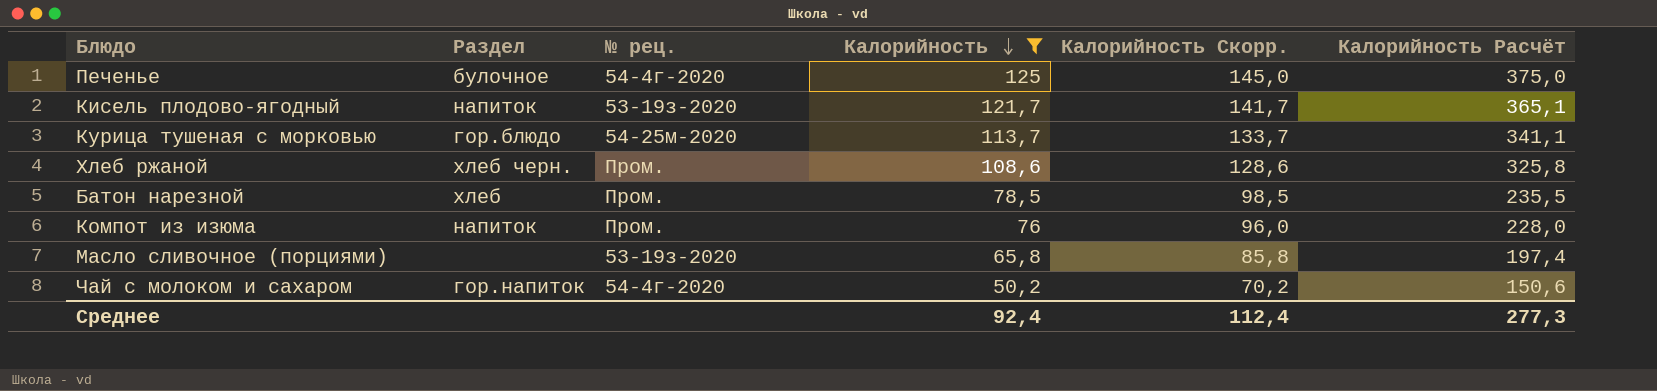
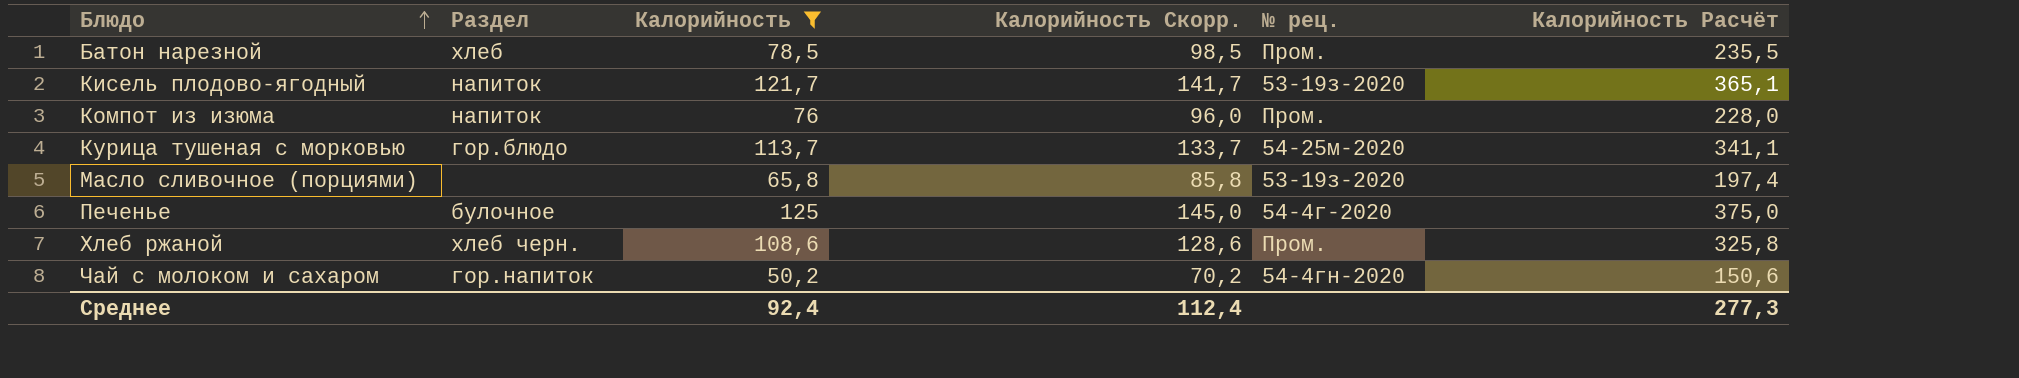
row order: Калорийность descending -> Блюдо ascending
column № рец. | position: 3 -> 5
Чай с молоком и сахаром | № рец.: 54-4г-2020 -> 54-4гн-2020

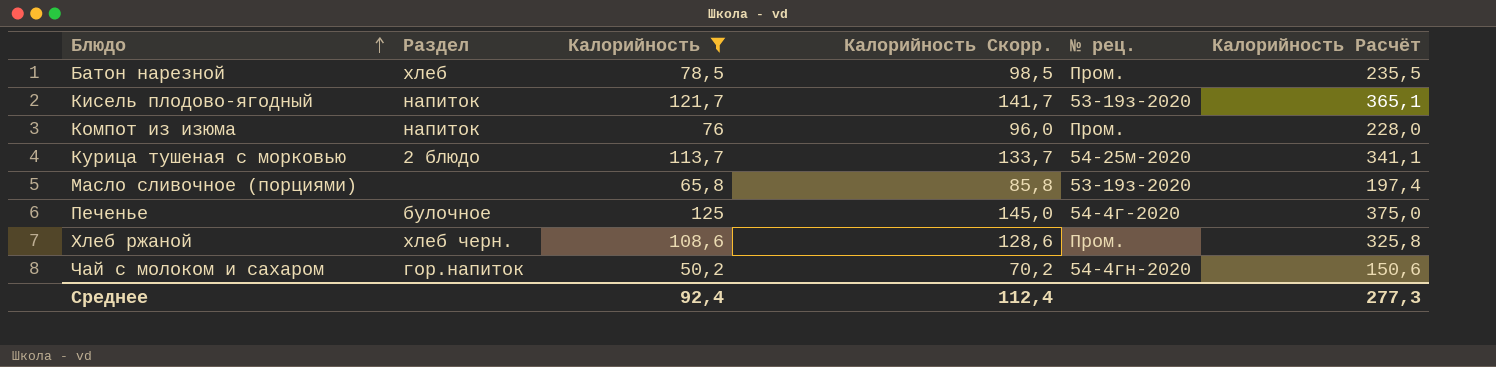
Курица тушеная с морковью | Раздел: гор.блюдо -> 2 блюдо

